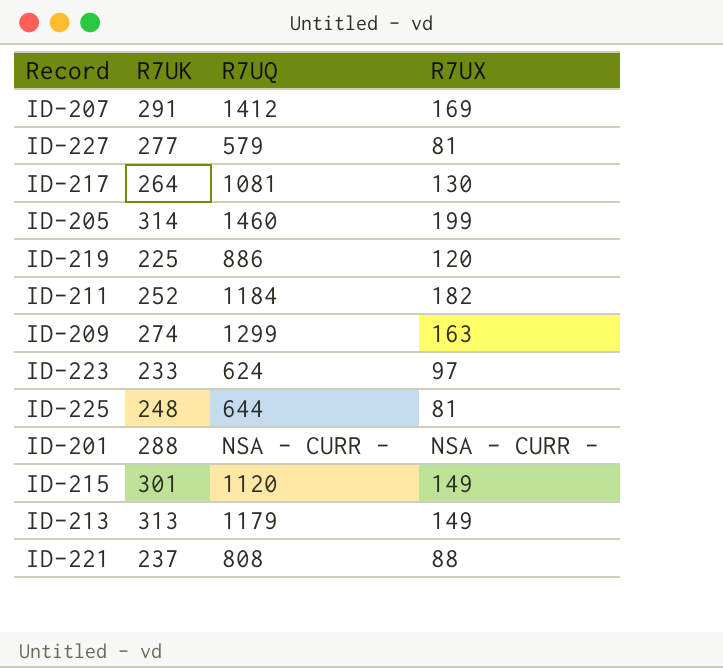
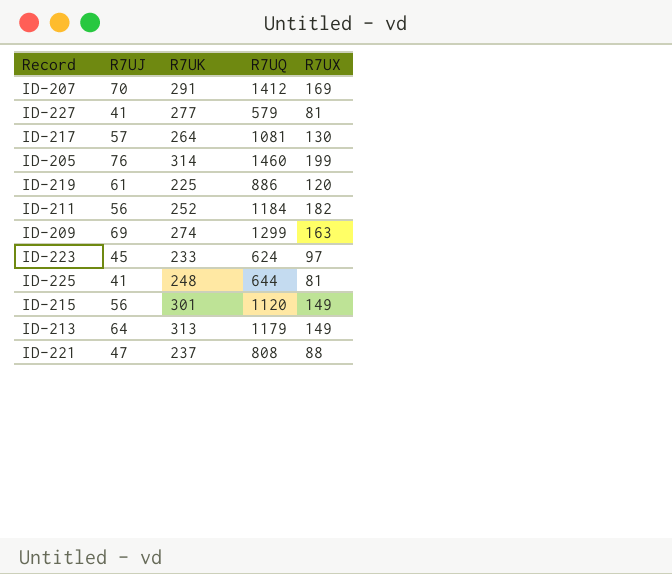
column R7UJ | position: none -> 2
row ID-201: 288 | NSA - CURR - | NSA - CURR - -> none

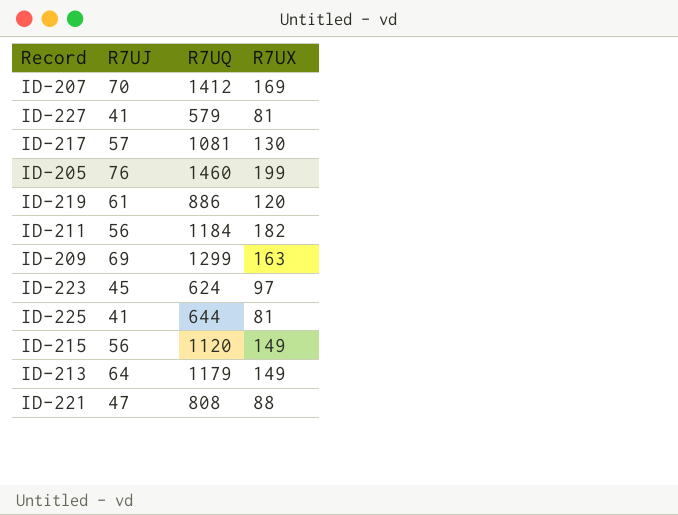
column R7UK | position: 3 -> none

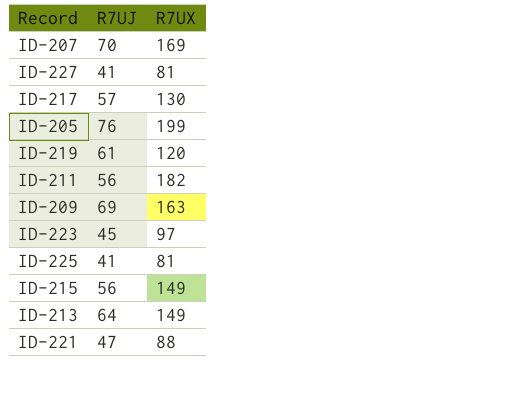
column R7UQ | position: 3 -> none

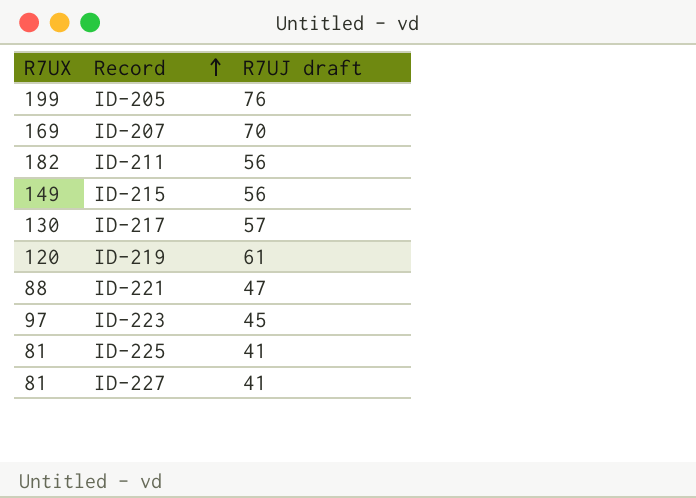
row order: none -> Record ascending
column R7UX | position: 3 -> 1
column name: R7UJ -> R7UJ draft
row ID-209: 69 | 163 -> none
row ID-213: 64 | 149 -> none

